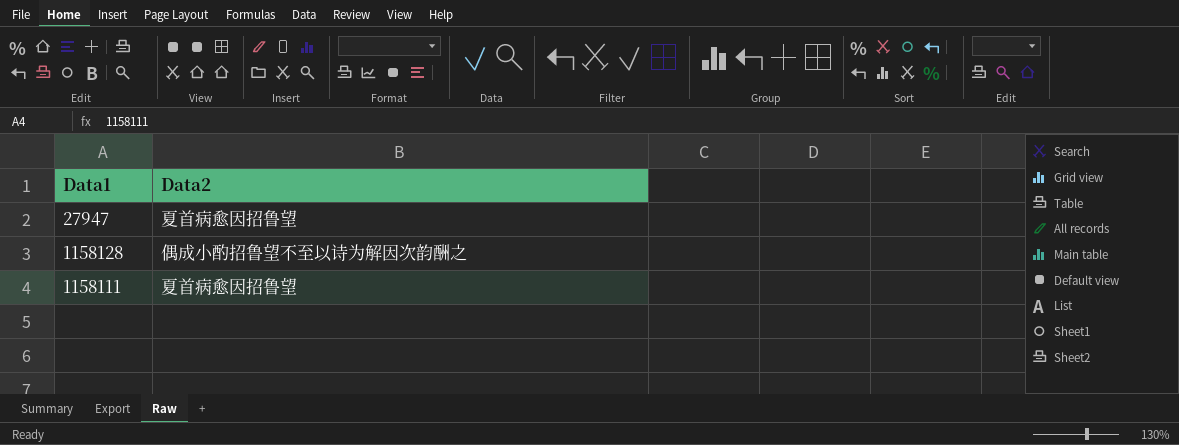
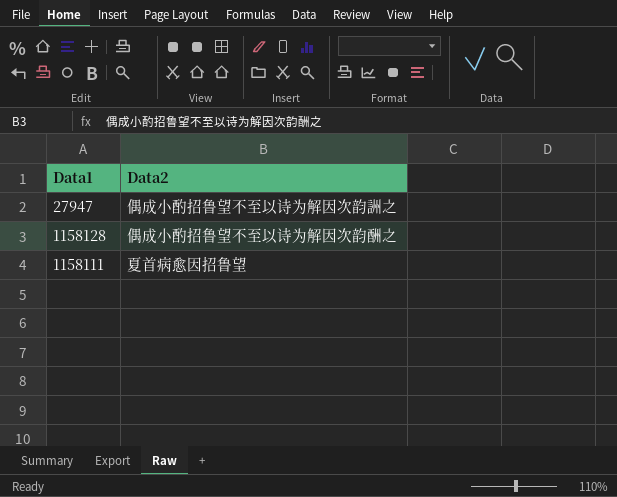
27947 | Data2: 夏首病愈因招鲁望 -> 偶成小酌招鲁望不至以诗为解因次韵詶之

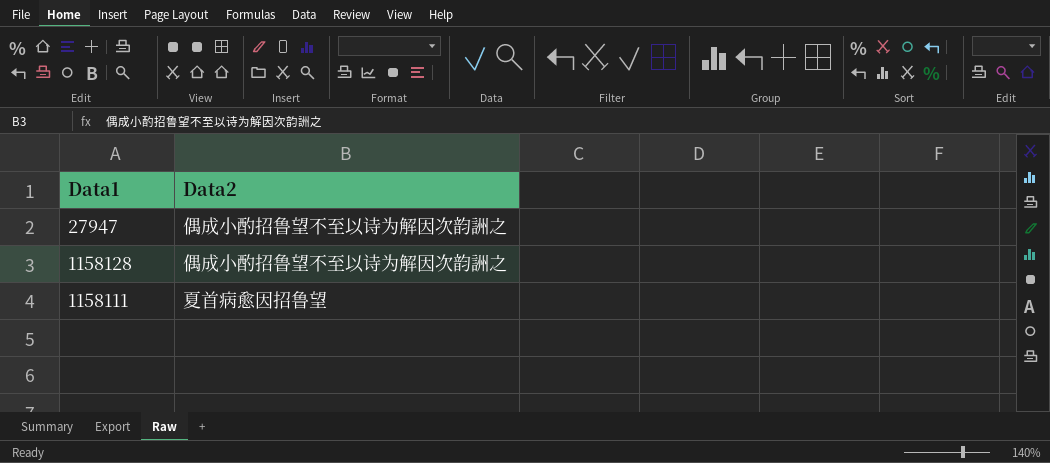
1158128 | Data2: 偶成小酌招鲁望不至以诗为解因次韵酬之 -> 偶成小酌招鲁望不至以诗为解因次韵詶之

